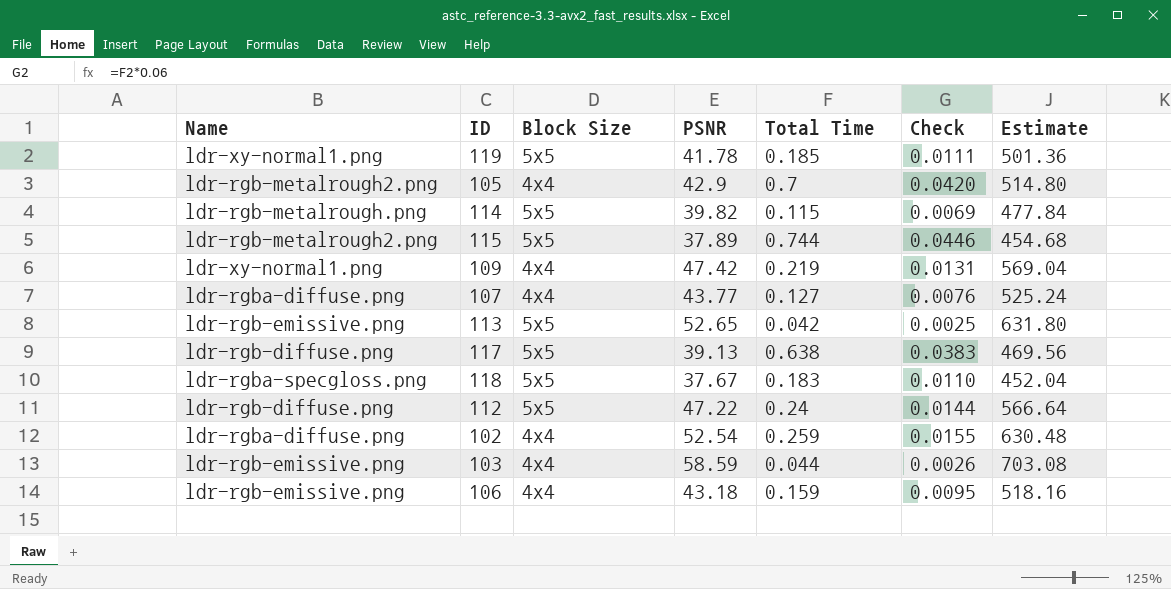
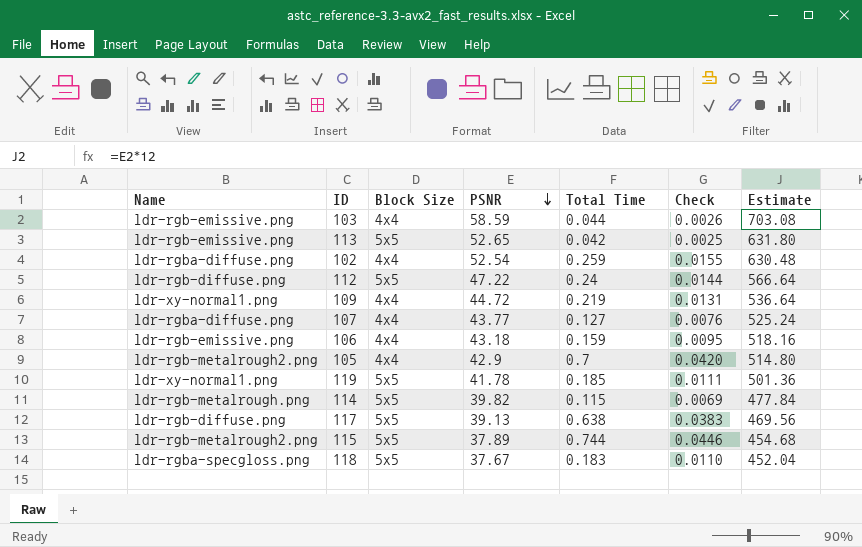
row order: none -> PSNR descending
109 | PSNR: 47.42 -> 44.72
109 | Estimate: 569.04 -> 536.64

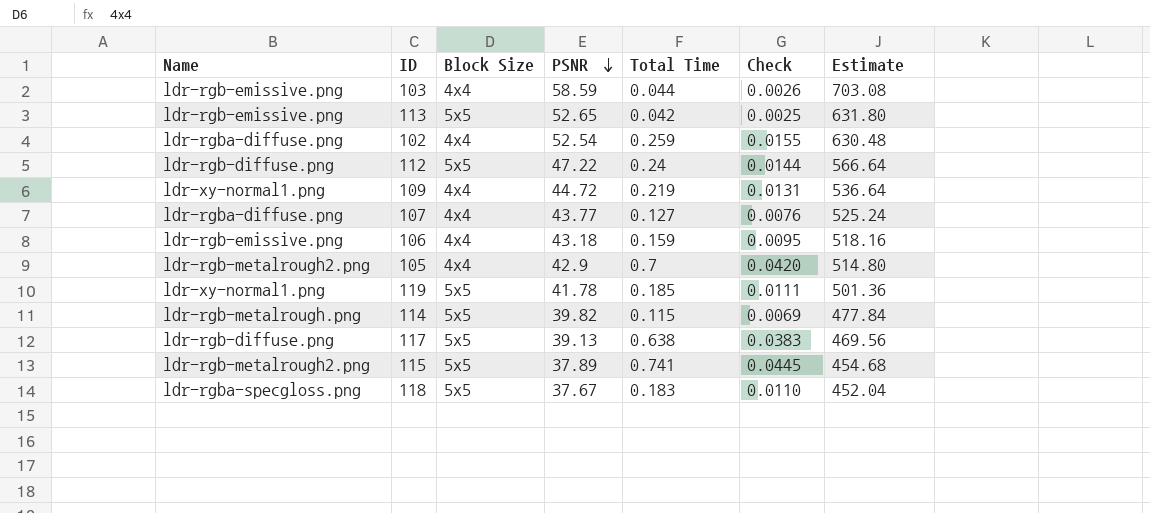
115 | Total Time: 0.744 -> 0.741
115 | Check: 0.0446 -> 0.0445

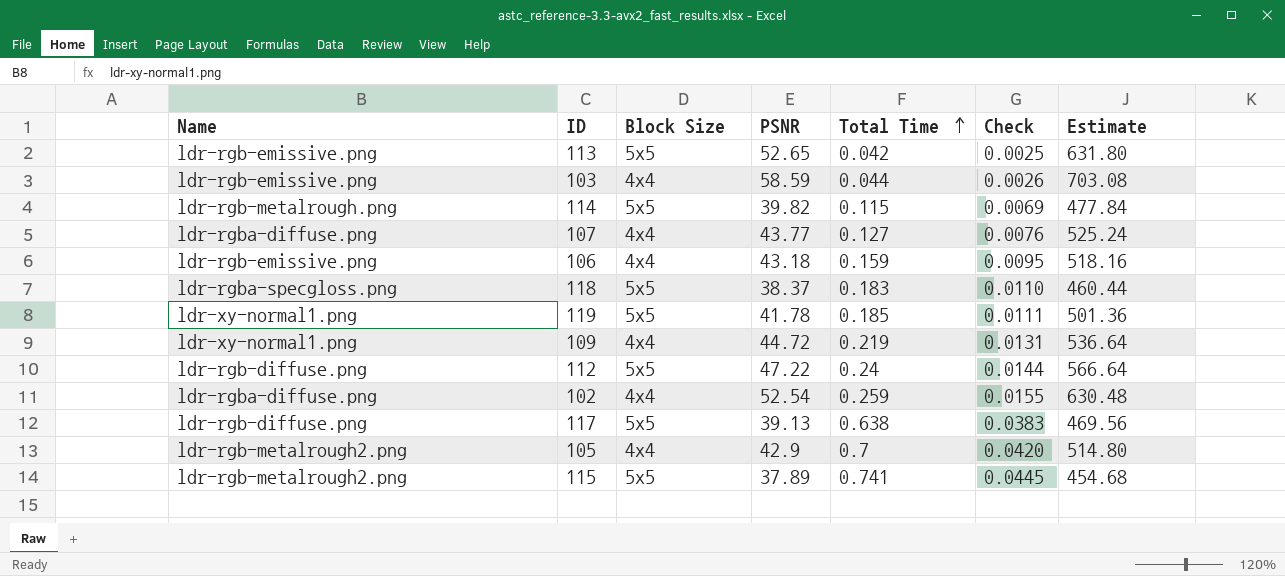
row order: PSNR descending -> Total Time ascending
118 | PSNR: 37.67 -> 38.37
118 | Estimate: 452.04 -> 460.44

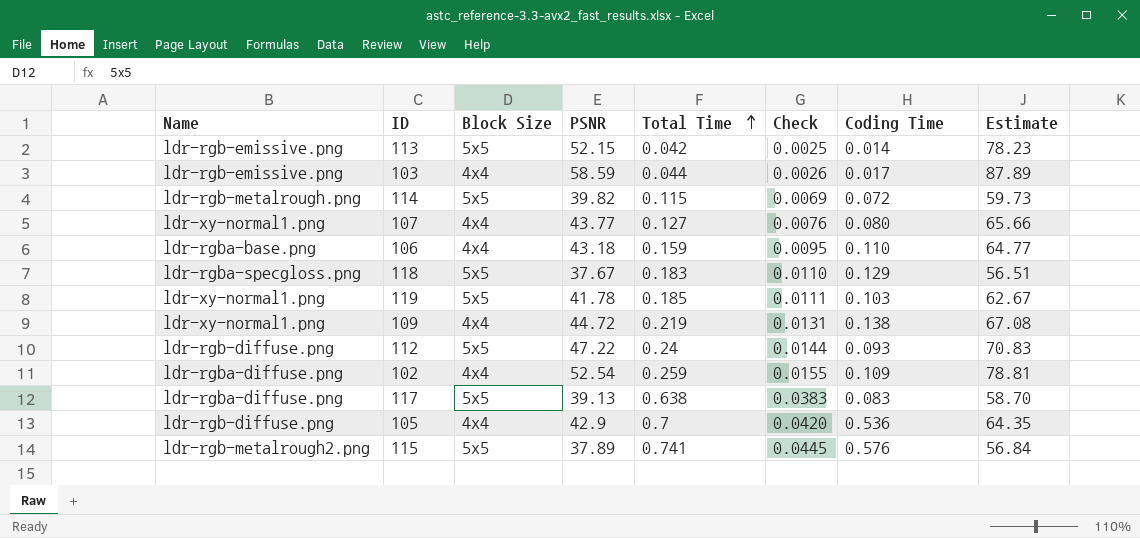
column Coding Time | position: none -> 7
column Estimate | formula: [PSNR] * 12 -> [PSNR] * 1.5
113 | PSNR: 52.65 -> 52.15
107 | Name: ldr-rgba-diffuse.png -> ldr-xy-normal1.png
106 | Name: ldr-rgb-emissive.png -> ldr-rgba-base.png
118 | PSNR: 38.37 -> 37.67
117 | Name: ldr-rgb-diffuse.png -> ldr-rgba-diffuse.png
105 | Name: ldr-rgb-metalrough2.png -> ldr-rgb-diffuse.png

